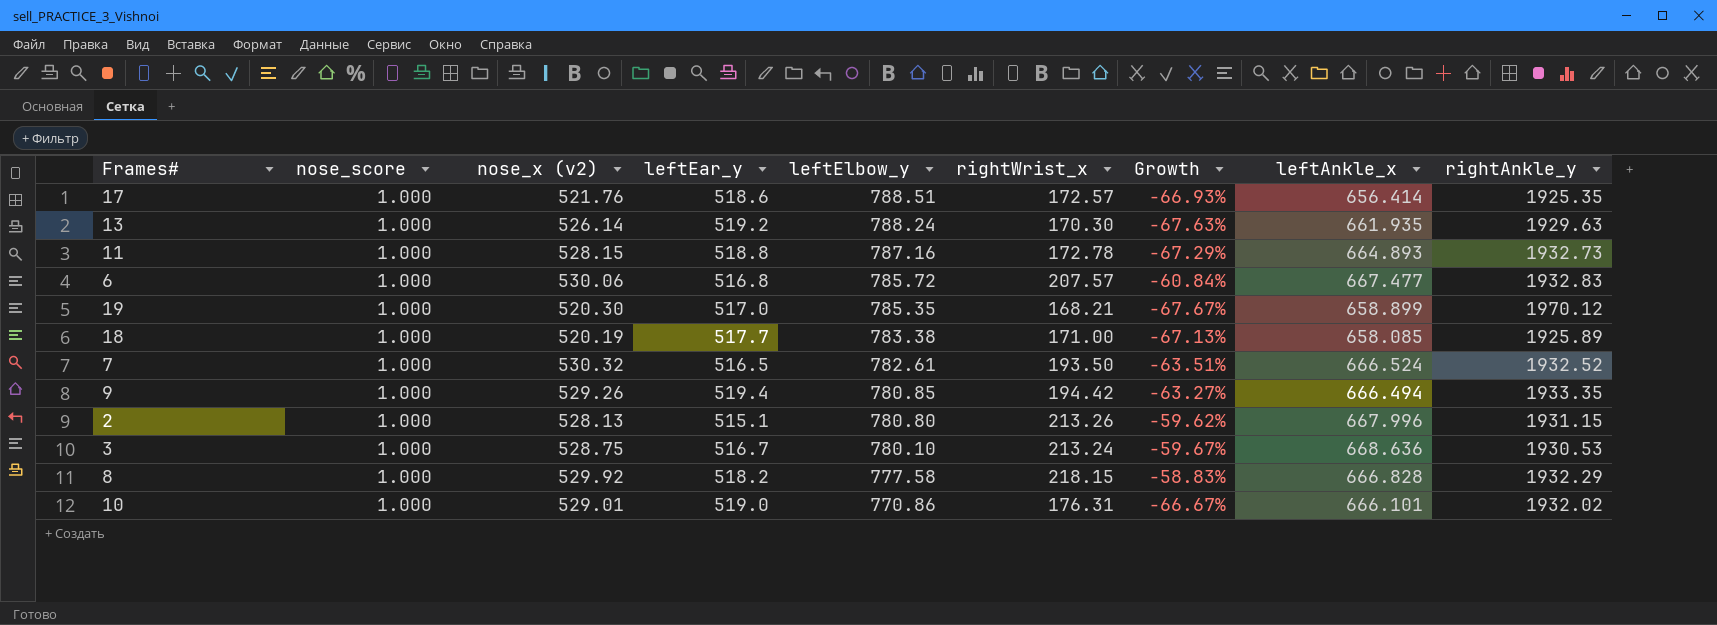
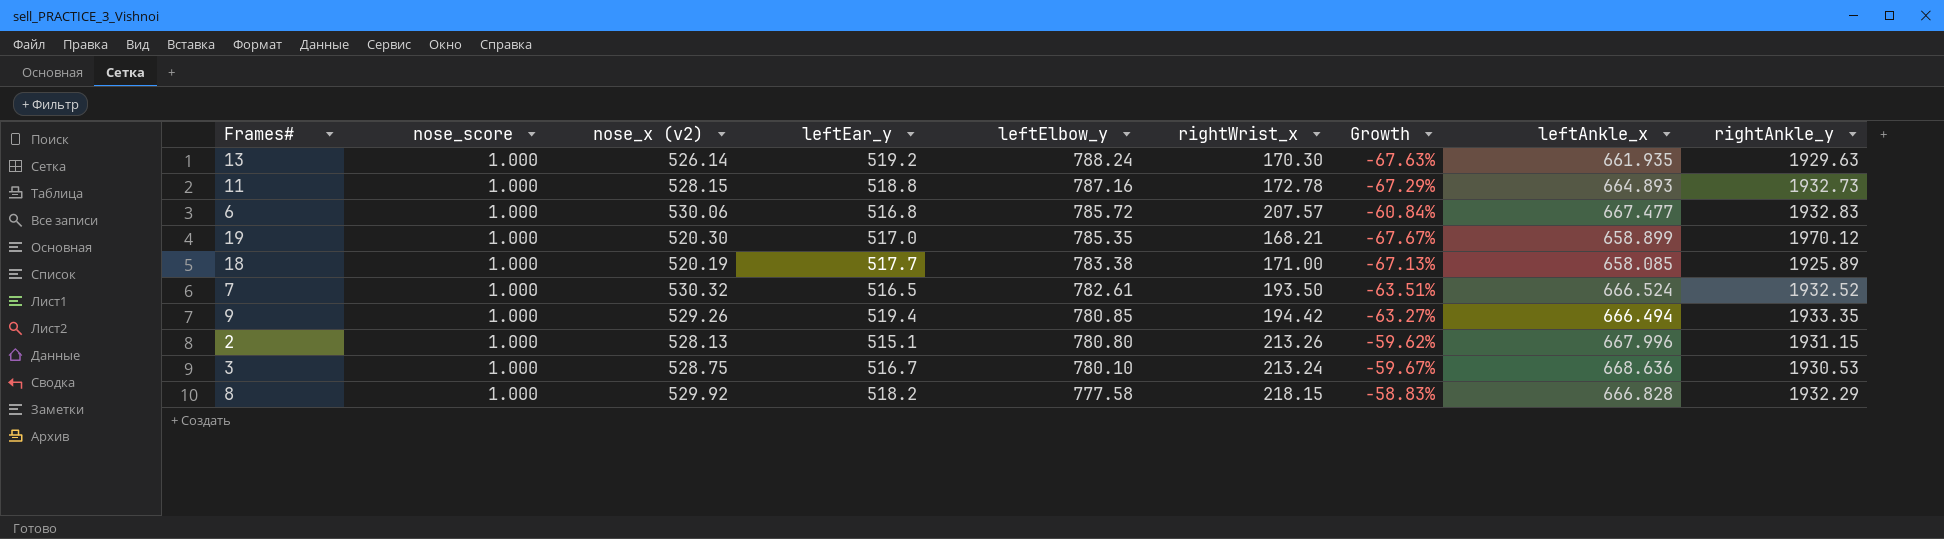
row 17: 1.000 | 521.76 | 518.6 | 788.51 | 172.57 | -66.93% | 656.414 | 1925.35 -> none
row 10: 1.000 | 529.01 | 519.0 | 770.86 | 176.31 | -66.67% | 666.101 | 1932.02 -> none

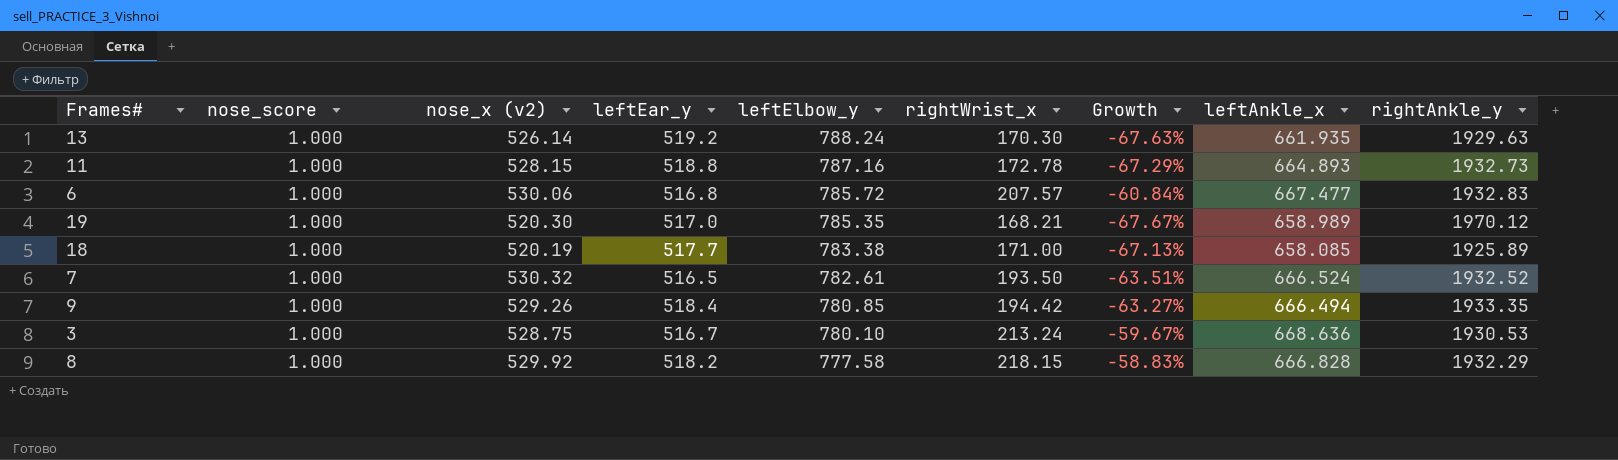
row 2: 1.000 | 528.13 | 515.1 | 780.80 | 213.26 | -59.62% | 667.996 | 1931.15 -> none
19 | leftAnkle_x: 658.899 -> 658.989
9 | leftEar_y: 519.4 -> 518.4

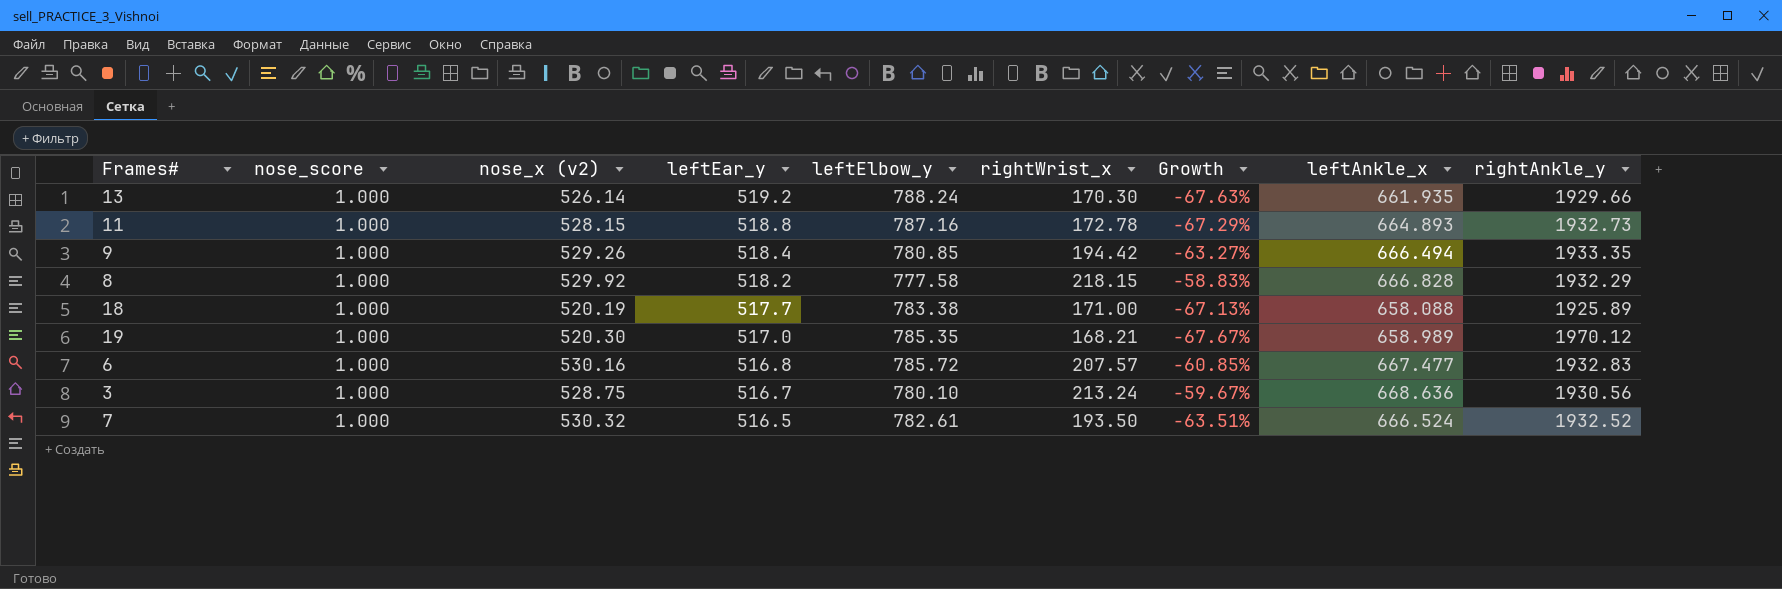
row order: leftElbow_y descending -> leftEar_y descending
13 | rightAnkle_y: 1929.63 -> 1929.66
18 | leftAnkle_x: 658.085 -> 658.088
6 | nose_x (v2): 530.06 -> 530.16
6 | Growth: -60.84% -> -60.85%
3 | rightAnkle_y: 1930.53 -> 1930.56

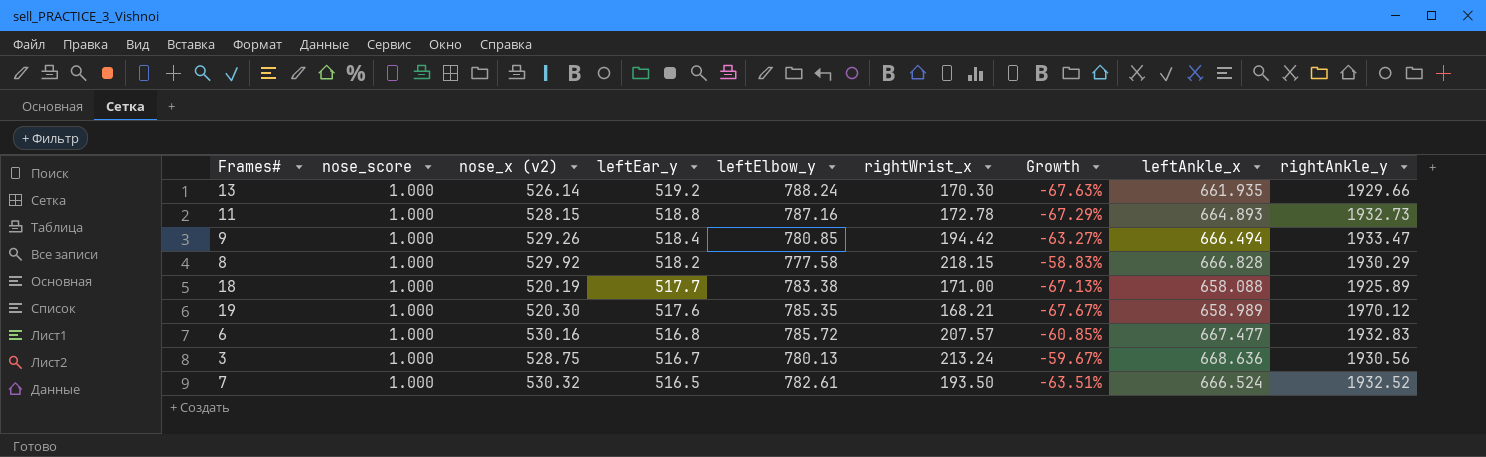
9 | rightAnkle_y: 1933.35 -> 1933.47
8 | rightAnkle_y: 1932.29 -> 1930.29
19 | leftEar_y: 517.0 -> 517.6
3 | leftElbow_y: 780.10 -> 780.13

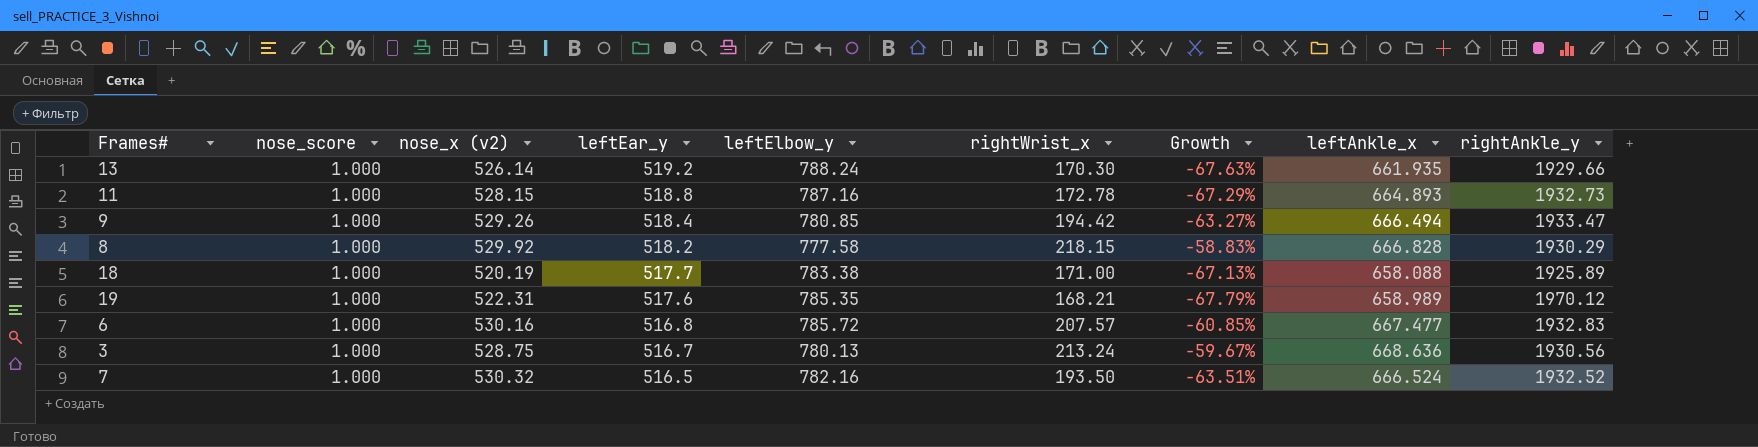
19 | nose_x (v2): 520.30 -> 522.31
19 | Growth: -67.67% -> -67.79%
7 | leftElbow_y: 782.61 -> 782.16

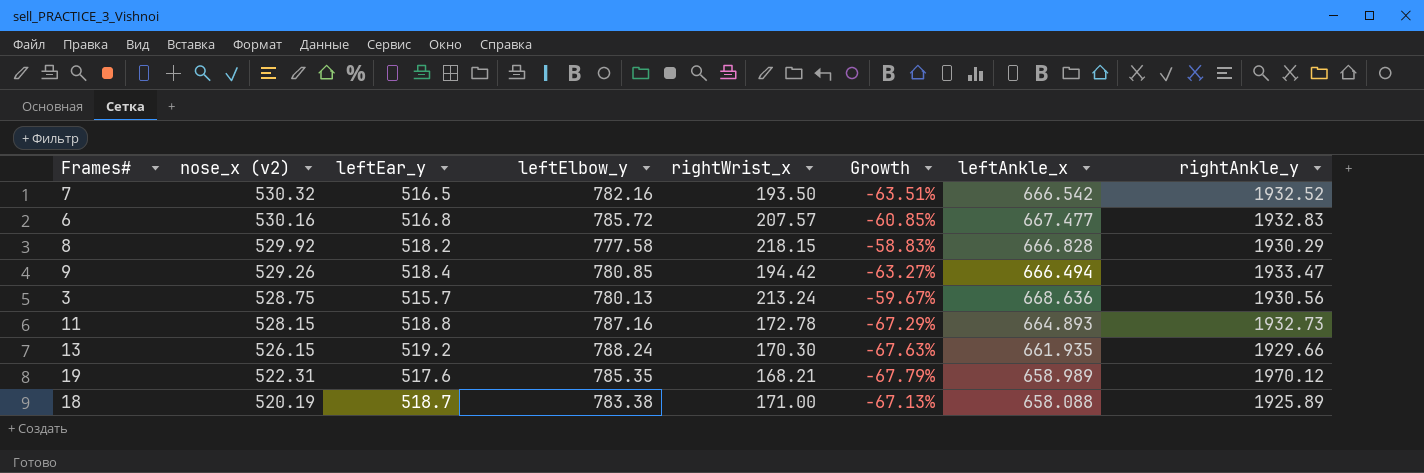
row order: leftEar_y descending -> nose_x (v2) descending
column nose_score | position: 2 -> none
7 | leftAnkle_x: 666.524 -> 666.542
3 | leftEar_y: 516.7 -> 515.7
13 | nose_x (v2): 526.14 -> 526.15
18 | leftEar_y: 517.7 -> 518.7

